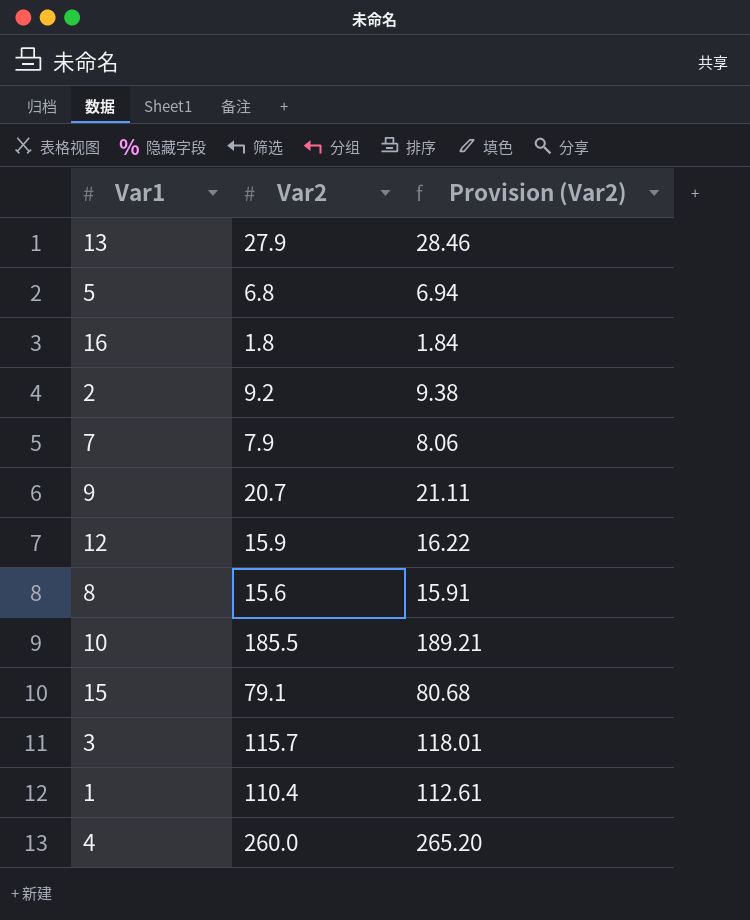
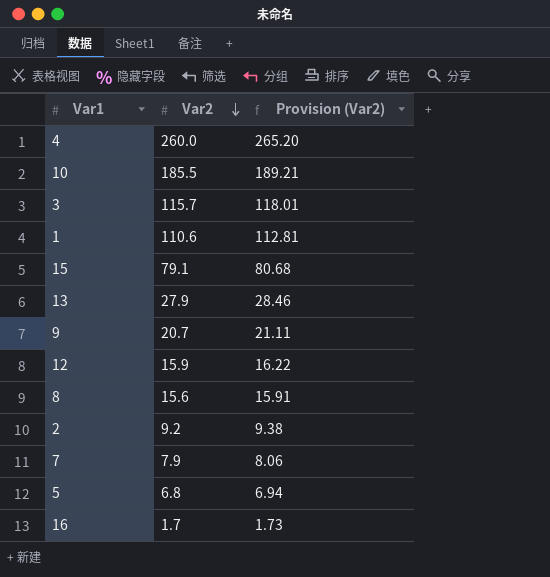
row order: none -> Var2 descending
1 | Var2: 110.4 -> 110.6
1 | Provision (Var2): 112.61 -> 112.81
16 | Var2: 1.8 -> 1.7
16 | Provision (Var2): 1.84 -> 1.73

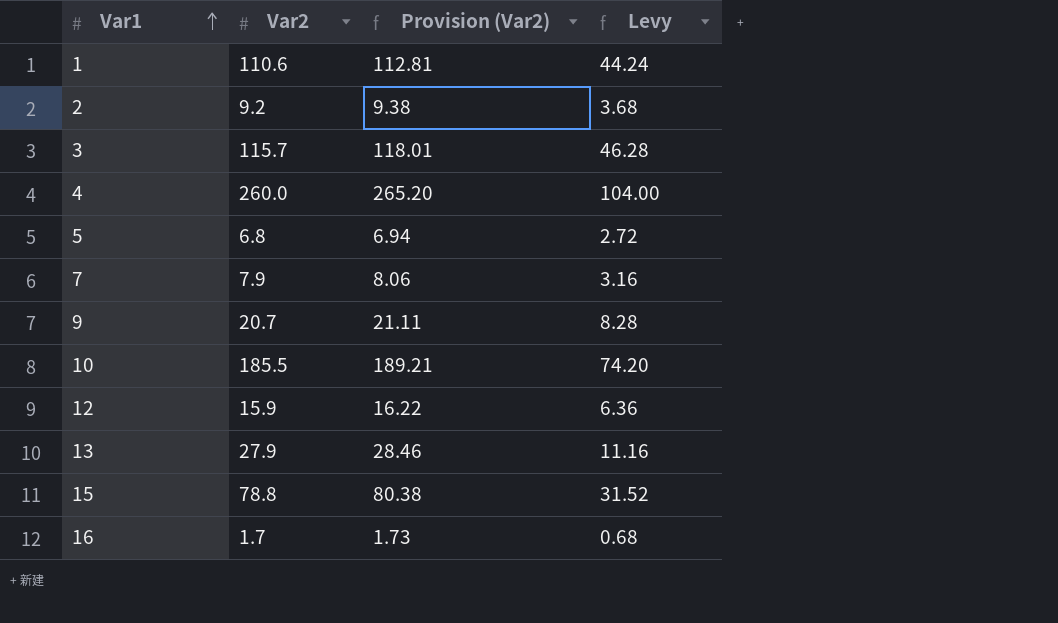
row order: Var2 descending -> Var1 ascending
column Levy | formula: none -> [Var2] * 0.4
row 8: 15.6 | 15.91 -> none
15 | Var2: 79.1 -> 78.8
15 | Provision (Var2): 80.68 -> 80.38

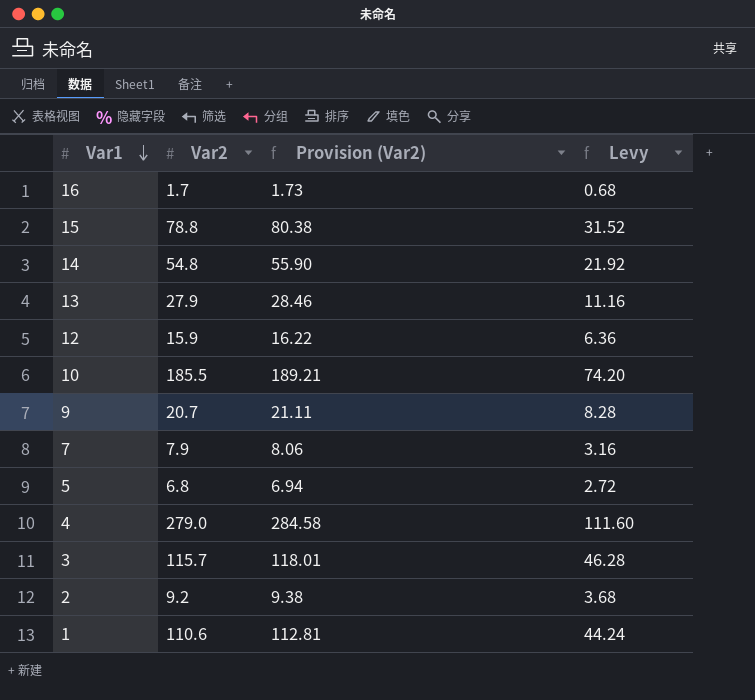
row order: Var1 ascending -> Var1 descending
row 14: none -> 54.8 | 55.90 | 21.92
4 | Var2: 260.0 -> 279.0
4 | Provision (Var2): 265.20 -> 284.58
4 | Levy: 104.00 -> 111.60

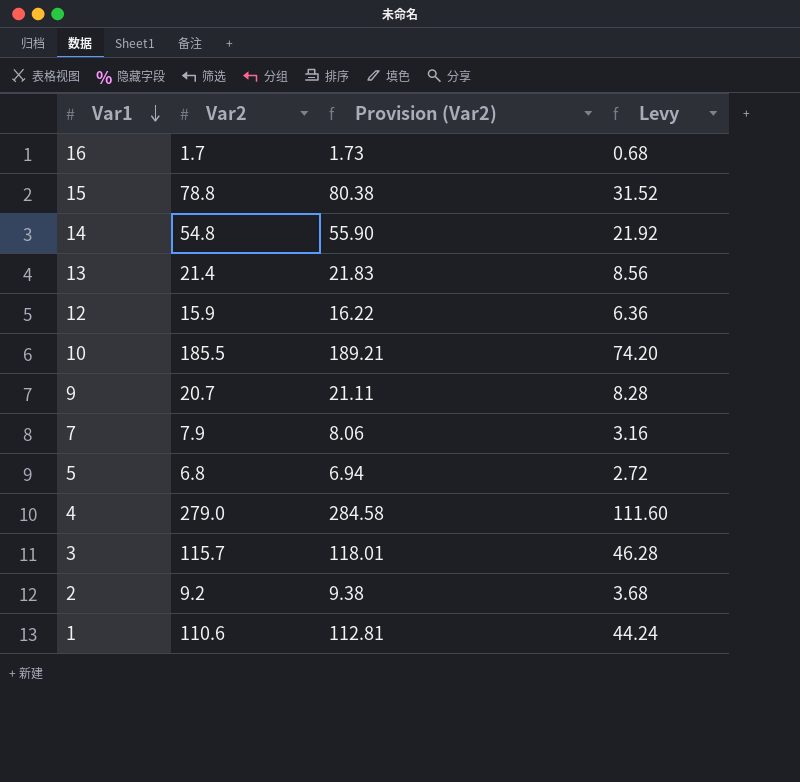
13 | Var2: 27.9 -> 21.4
13 | Provision (Var2): 28.46 -> 21.83
13 | Levy: 11.16 -> 8.56

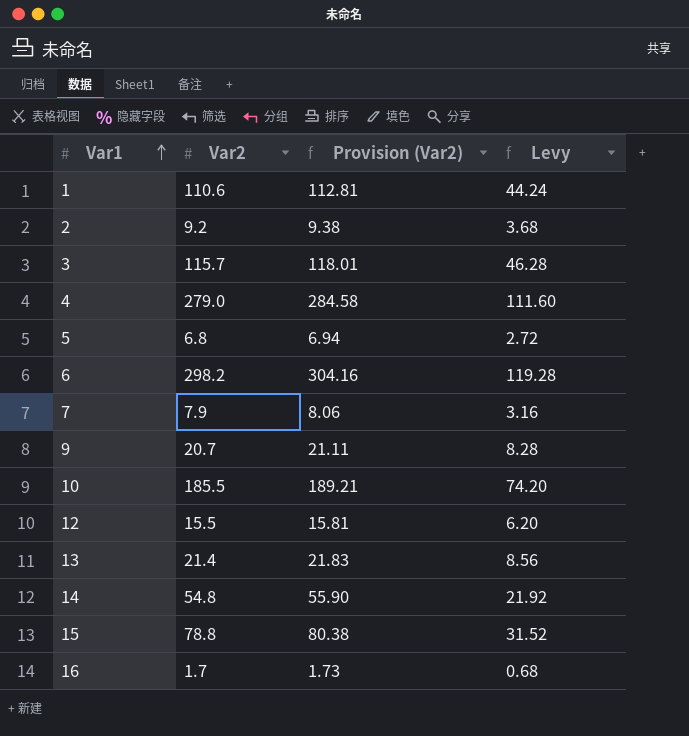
row order: Var1 descending -> Var1 ascending
row 6: none -> 298.2 | 304.16 | 119.28
12 | Var2: 15.9 -> 15.5
12 | Provision (Var2): 16.22 -> 15.81
12 | Levy: 6.36 -> 6.20

